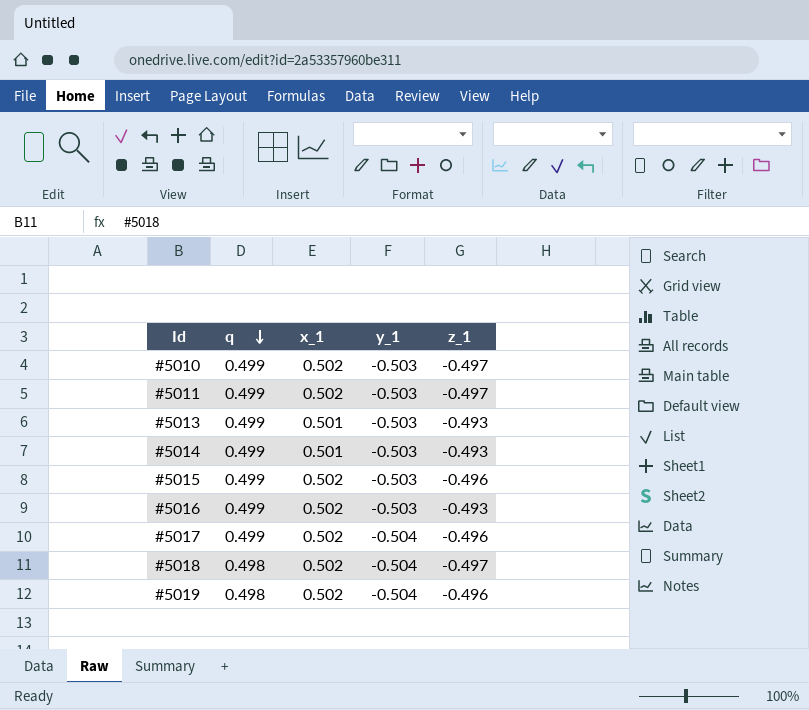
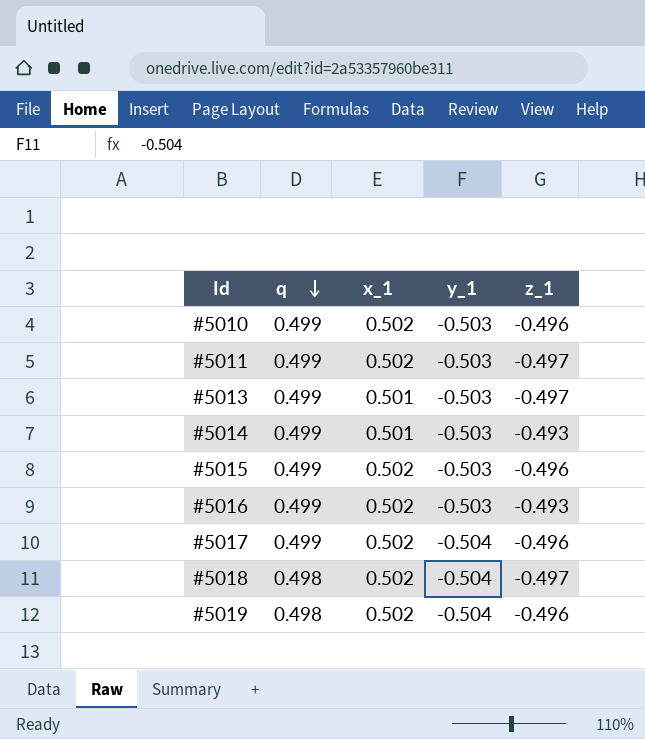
#5010 | z_1: -0.497 -> -0.496
#5013 | z_1: -0.493 -> -0.497

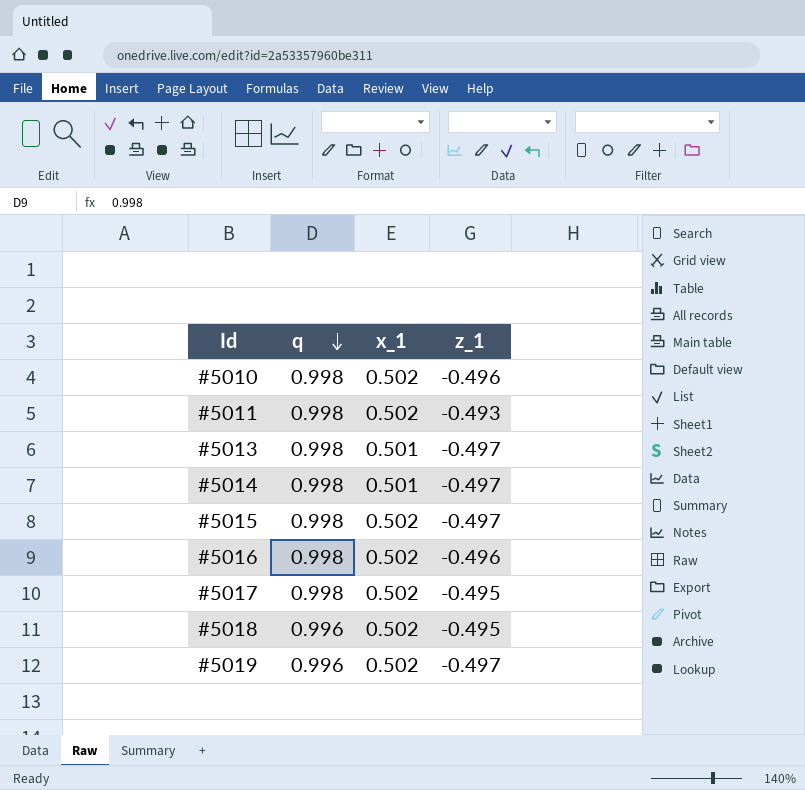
column y_1 | position: 4 -> none
#5010 | q: 0.499 -> 0.998
#5011 | q: 0.499 -> 0.998
#5011 | z_1: -0.497 -> -0.493
#5013 | q: 0.499 -> 0.998
#5014 | q: 0.499 -> 0.998
#5014 | z_1: -0.493 -> -0.497
#5015 | q: 0.499 -> 0.998
#5015 | z_1: -0.496 -> -0.497
#5016 | q: 0.499 -> 0.998
#5016 | z_1: -0.493 -> -0.496
#5017 | q: 0.499 -> 0.998
#5017 | z_1: -0.496 -> -0.495
#5018 | q: 0.498 -> 0.996
#5018 | z_1: -0.497 -> -0.495
#5019 | q: 0.498 -> 0.996
#5019 | z_1: -0.496 -> -0.497

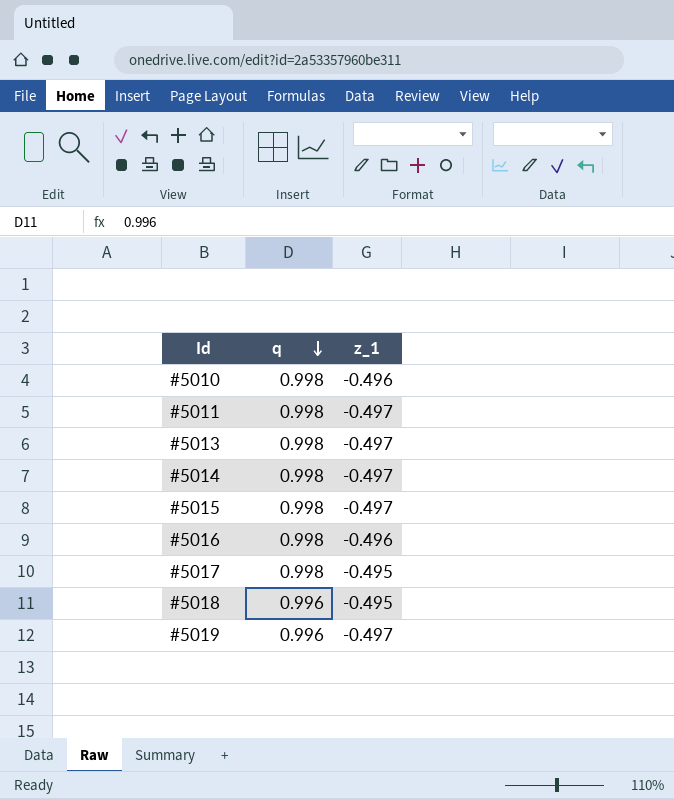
column x_1 | position: 3 -> none
#5011 | z_1: -0.493 -> -0.497

